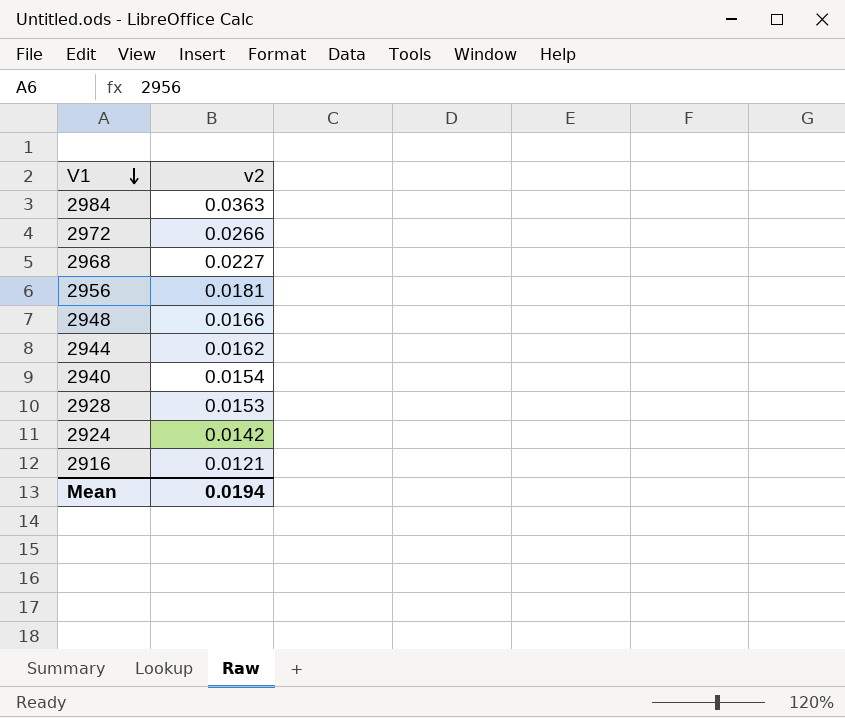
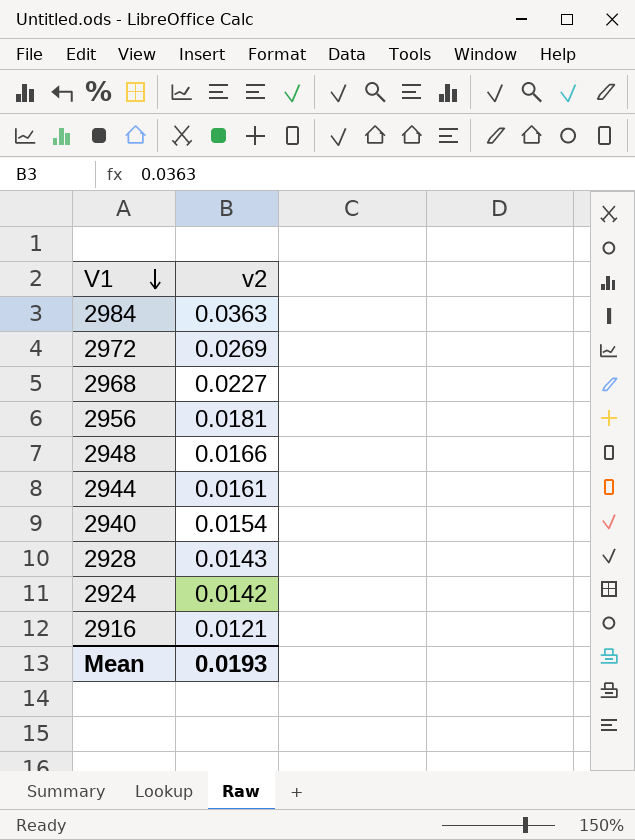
2972 | v2: 0.0266 -> 0.0269
2944 | v2: 0.0162 -> 0.0161
2928 | v2: 0.0153 -> 0.0143
Mean | v2: 0.0194 -> 0.0193

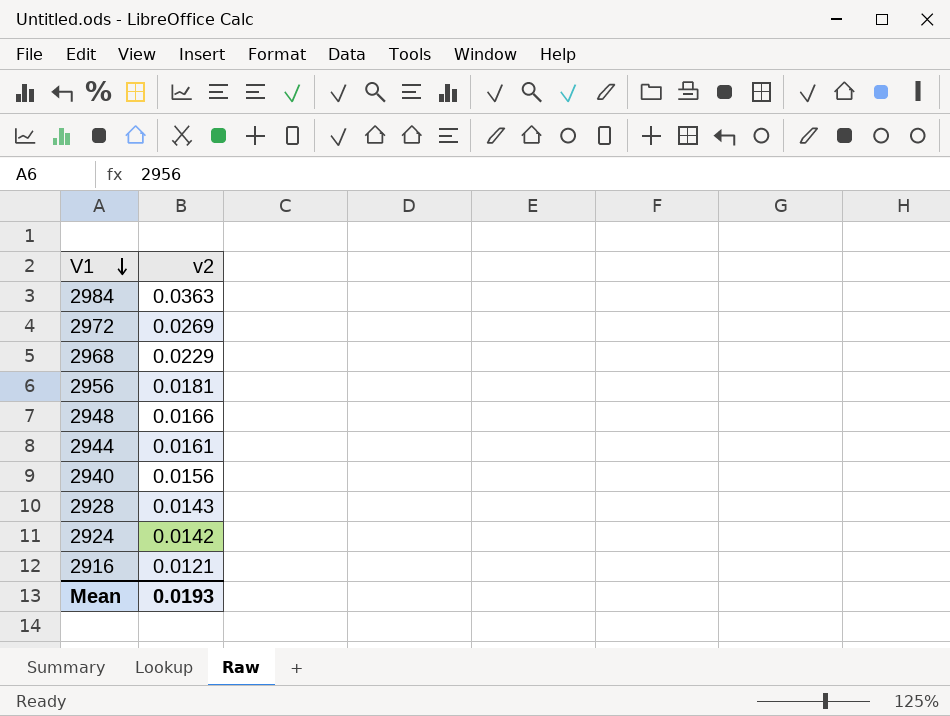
2968 | v2: 0.0227 -> 0.0229
2940 | v2: 0.0154 -> 0.0156

